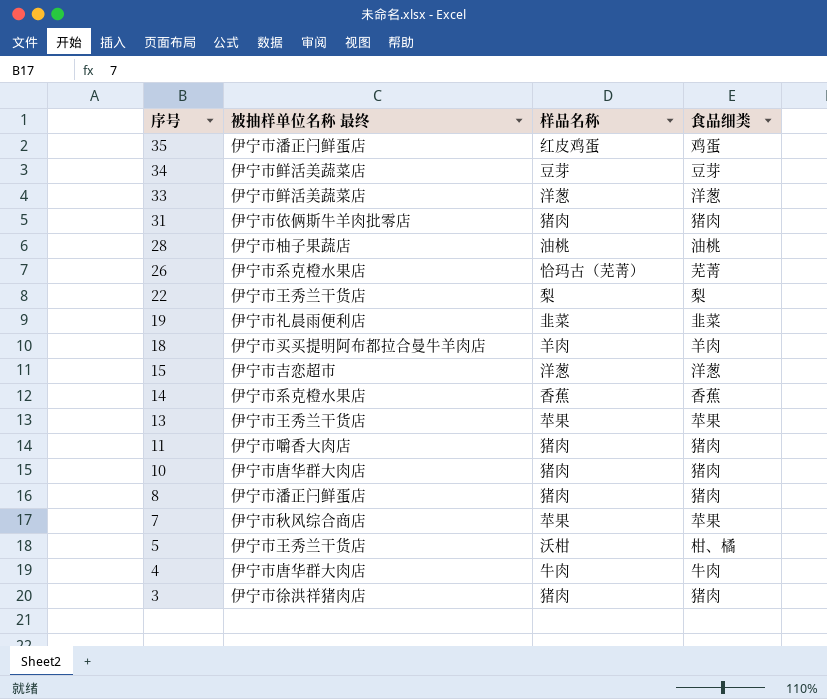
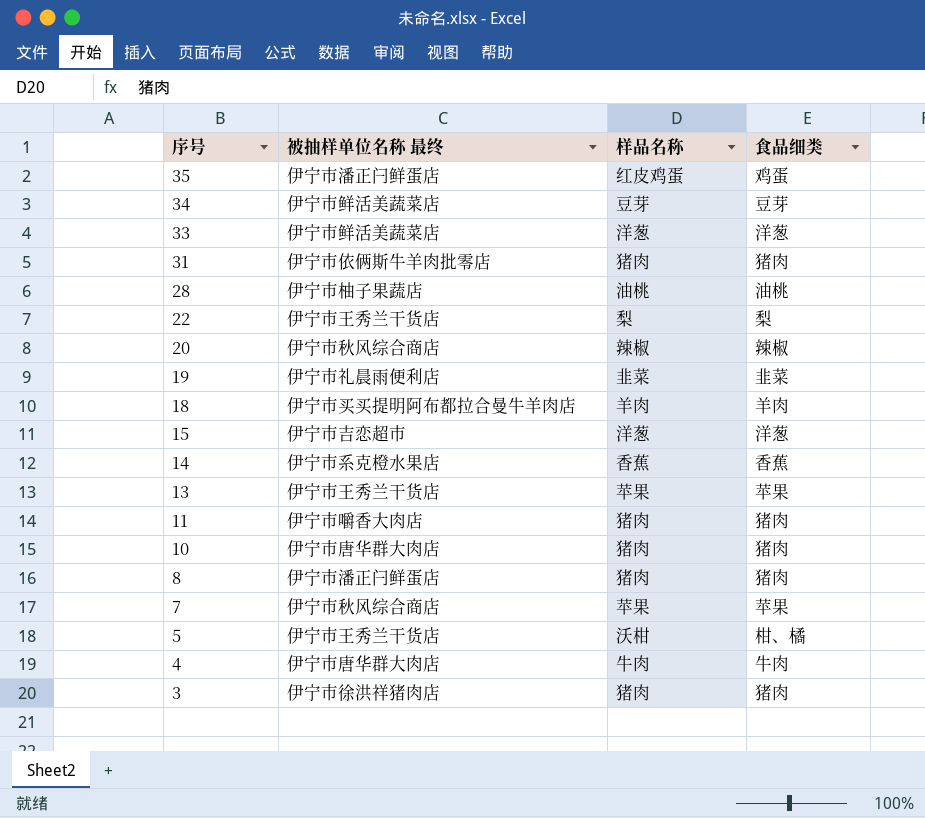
row 26: 伊宁市系克橙水果店 | 恰玛古（芜菁） | 芜菁 -> none
row 20: none -> 伊宁市秋风综合商店 | 辣椒 | 辣椒

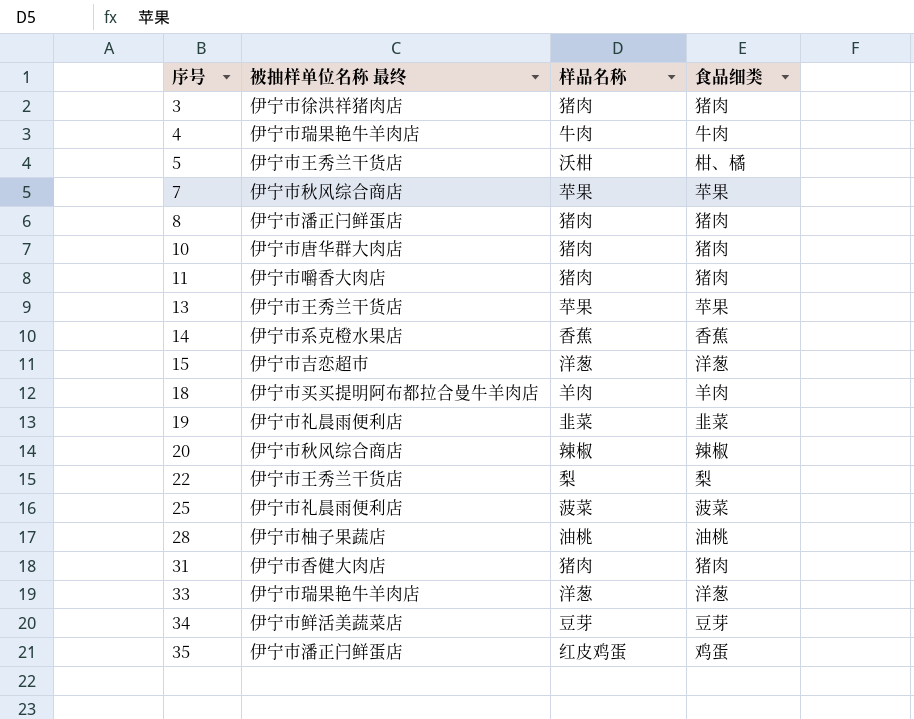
row order: 序号 descending -> 序号 ascending
4 | 被抽样单位名称 最终: 伊宁市唐华群大肉店 -> 伊宁市瑞果艳牛羊肉店
row 25: none -> 伊宁市礼晨雨便利店 | 菠菜 | 菠菜
31 | 被抽样单位名称 最终: 伊宁市依俩斯牛羊肉批零店 -> 伊宁市香健大肉店
33 | 被抽样单位名称 最终: 伊宁市鲜活美蔬菜店 -> 伊宁市瑞果艳牛羊肉店

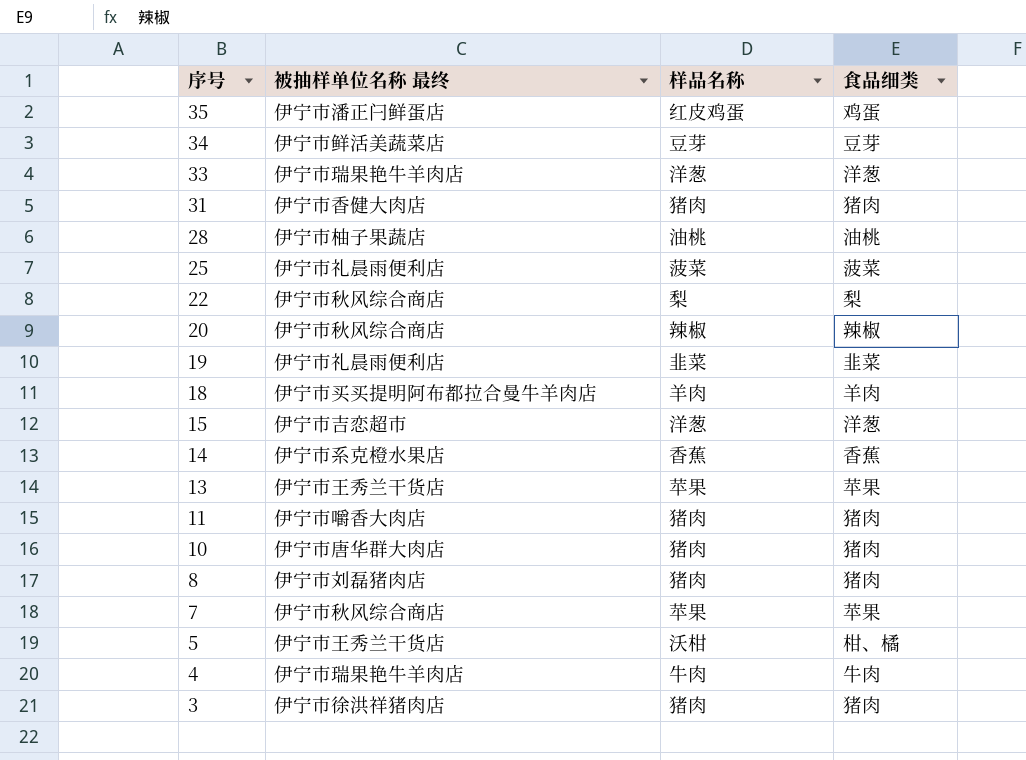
row order: 序号 ascending -> 序号 descending
22 | 被抽样单位名称 最终: 伊宁市王秀兰干货店 -> 伊宁市秋风综合商店
8 | 被抽样单位名称 最终: 伊宁市潘正闩鲜蛋店 -> 伊宁市刘磊猪肉店

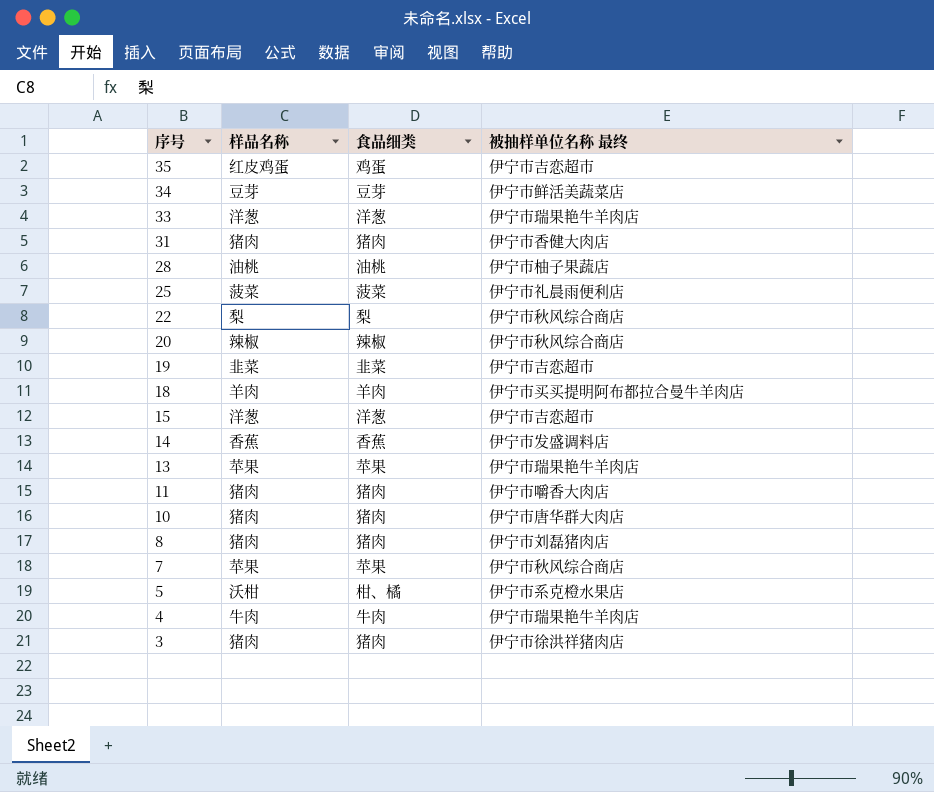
column 被抽样单位名称 最终 | position: 2 -> 4
35 | 被抽样单位名称 最终: 伊宁市潘正闩鲜蛋店 -> 伊宁市吉恋超市
19 | 被抽样单位名称 最终: 伊宁市礼晨雨便利店 -> 伊宁市吉恋超市
14 | 被抽样单位名称 最终: 伊宁市系克橙水果店 -> 伊宁市发盛调料店
13 | 被抽样单位名称 最终: 伊宁市王秀兰干货店 -> 伊宁市瑞果艳牛羊肉店
5 | 被抽样单位名称 最终: 伊宁市王秀兰干货店 -> 伊宁市系克橙水果店

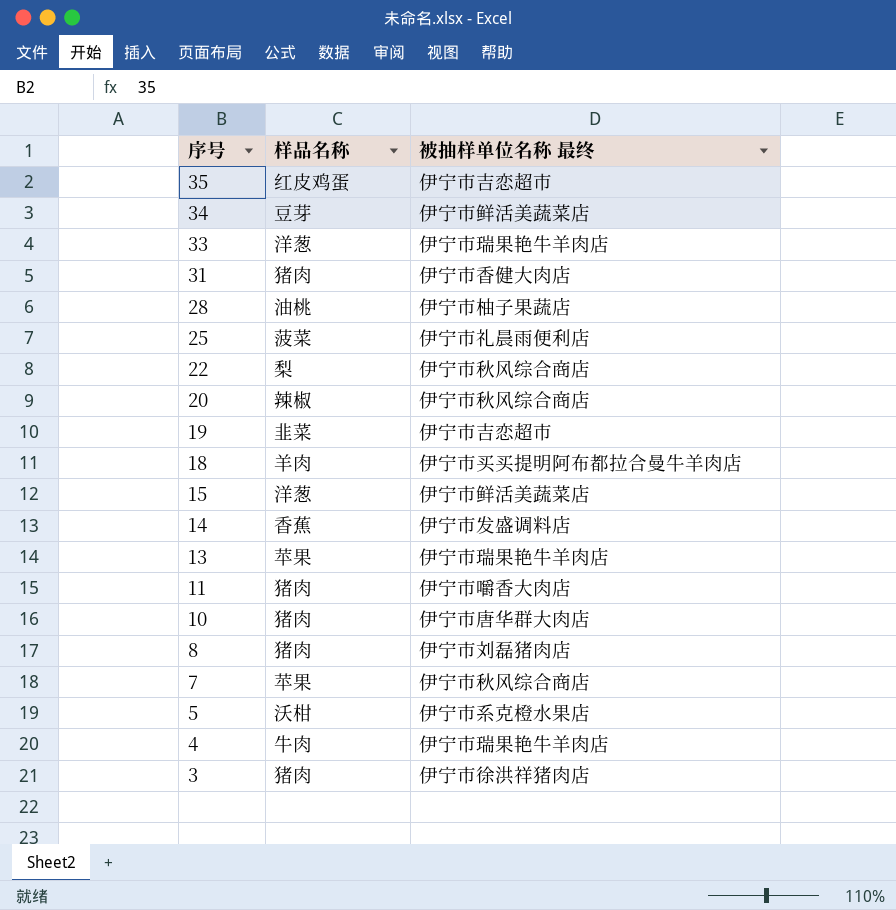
column 食品细类 | position: 3 -> none
15 | 被抽样单位名称 最终: 伊宁市吉恋超市 -> 伊宁市鲜活美蔬菜店

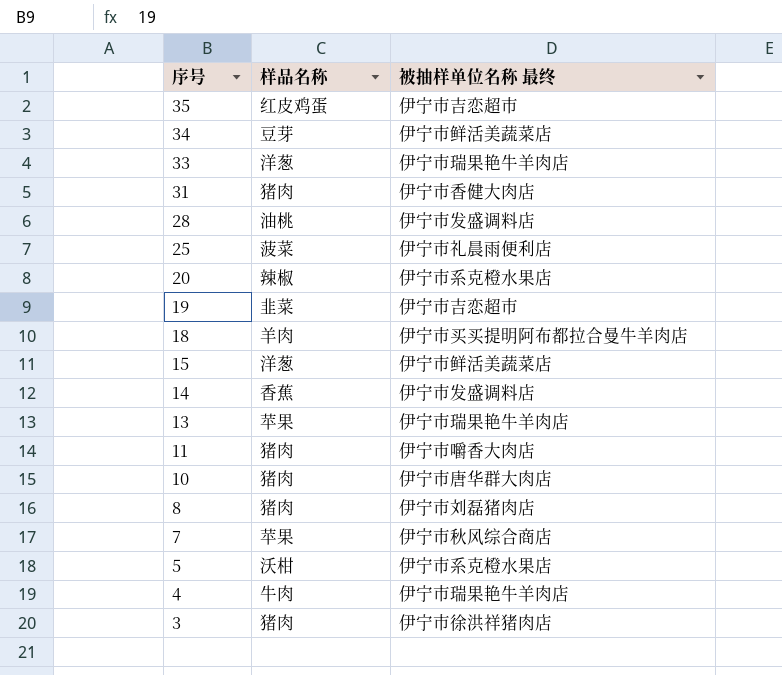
row 22: 梨 | 伊宁市秋风综合商店 -> none
28 | 被抽样单位名称 最终: 伊宁市柚子果蔬店 -> 伊宁市发盛调料店
20 | 被抽样单位名称 最终: 伊宁市秋风综合商店 -> 伊宁市系克橙水果店

